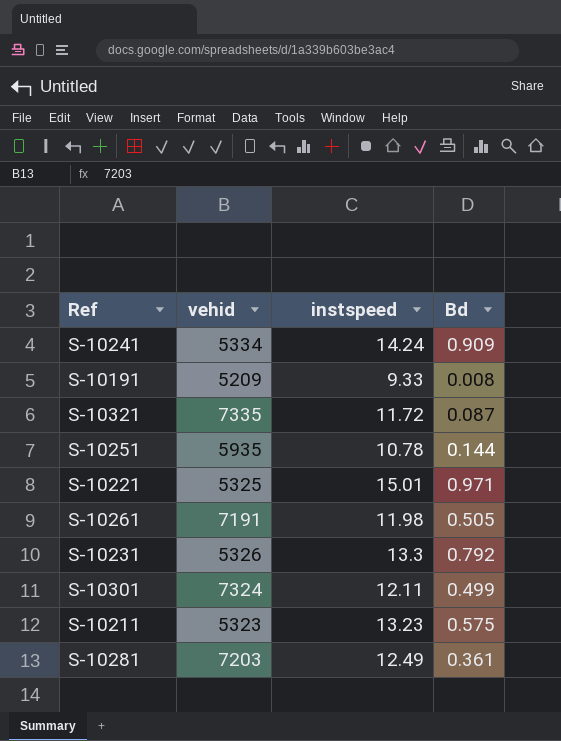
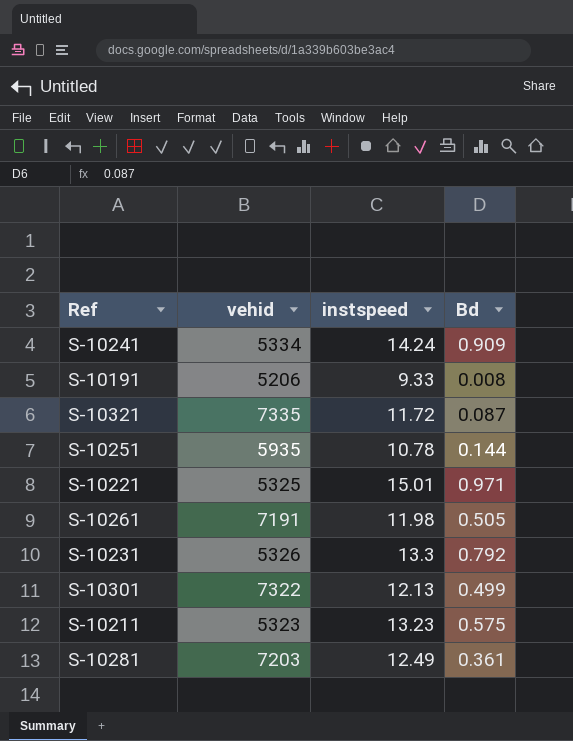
S-10191 | vehid: 5209 -> 5206
S-10301 | vehid: 7324 -> 7322
S-10301 | instspeed: 12.11 -> 12.13

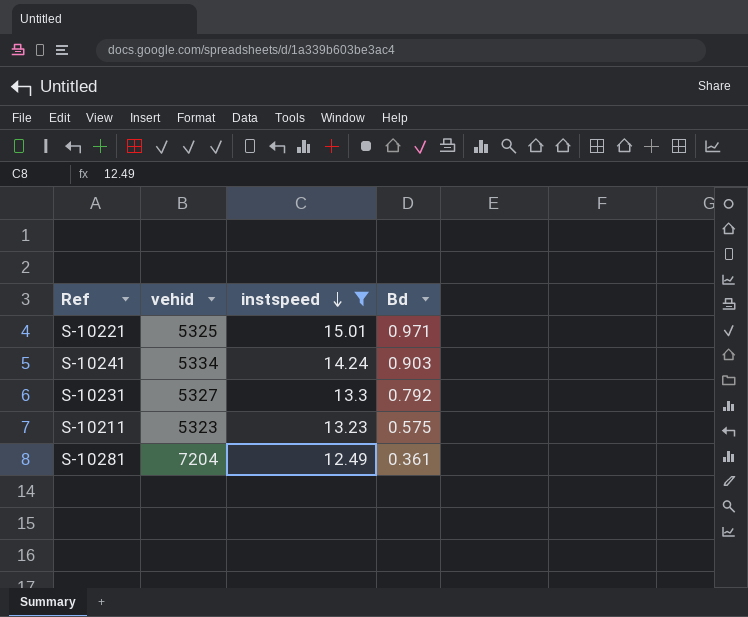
filter: none -> instspeed >= 12.49
row order: none -> instspeed descending
S-10241 | Bd: 0.909 -> 0.903
S-10231 | vehid: 5326 -> 5327
S-10281 | vehid: 7203 -> 7204

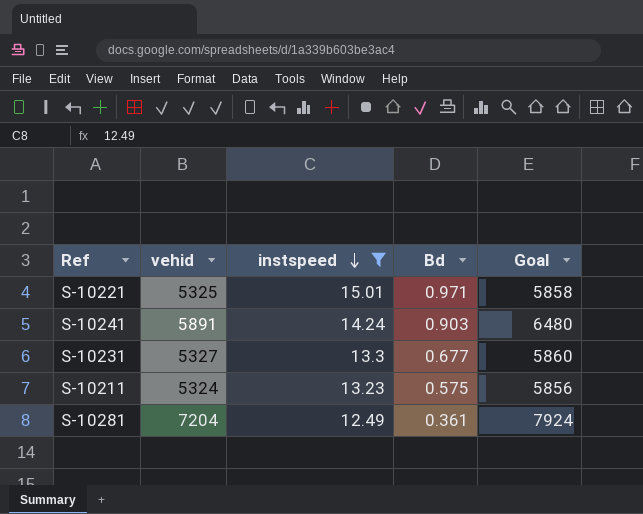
column Goal | formula: none -> [vehid] * 1.1
S-10241 | vehid: 5334 -> 5891
S-10231 | Bd: 0.792 -> 0.677
S-10211 | vehid: 5323 -> 5324

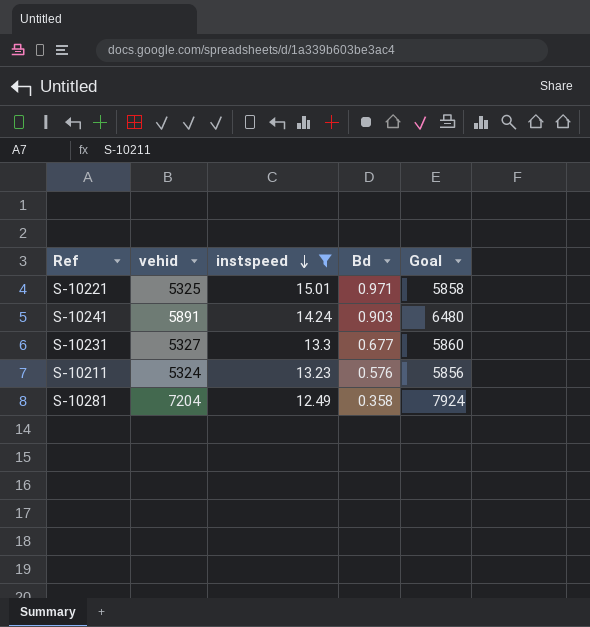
S-10211 | Bd: 0.575 -> 0.576
S-10281 | Bd: 0.361 -> 0.358

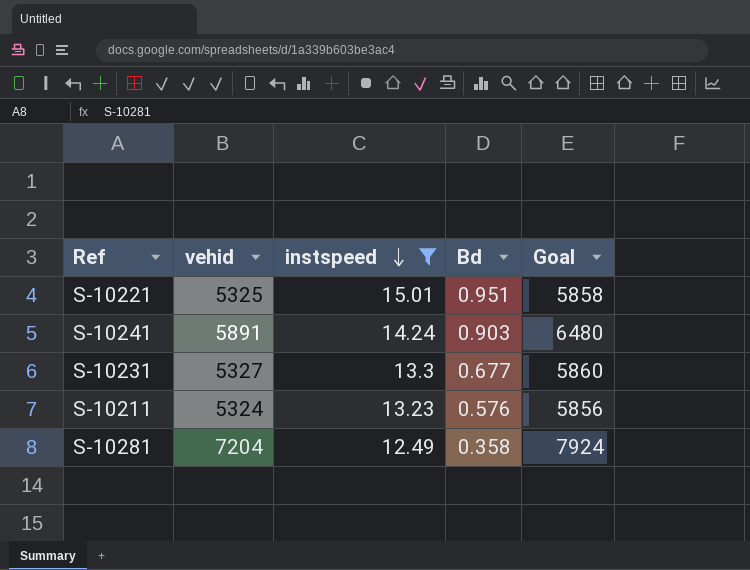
S-10221 | Bd: 0.971 -> 0.951

